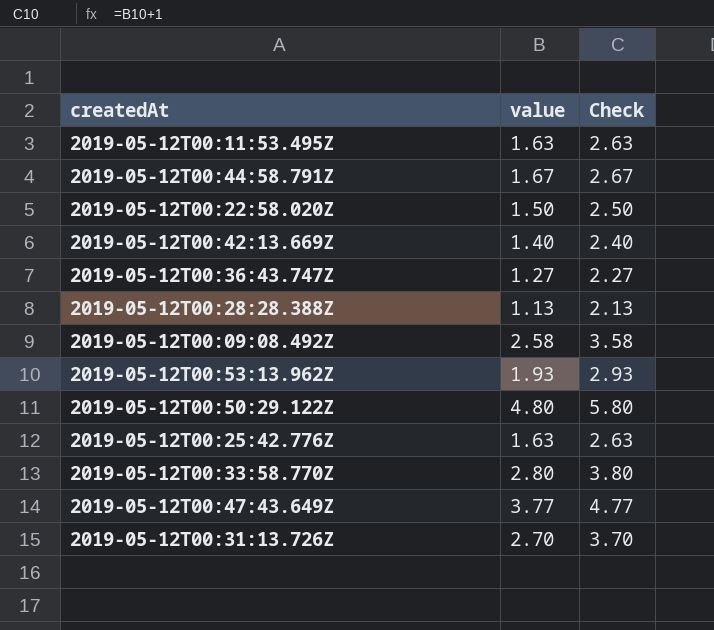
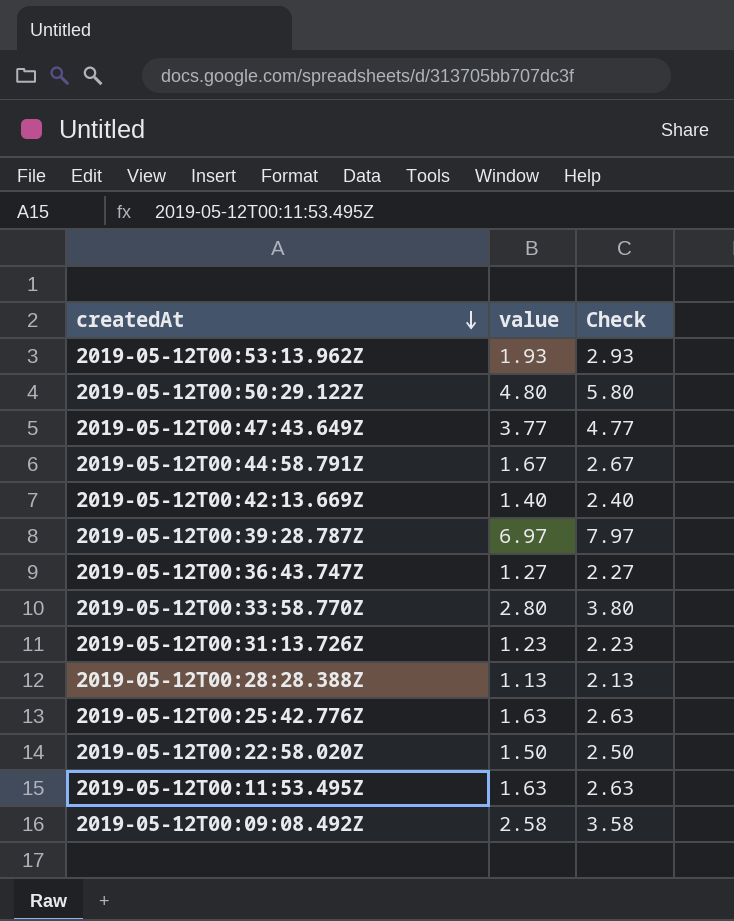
row order: none -> createdAt descending
row 2019-05-12T00:39:28.787Z: none -> 6.97 | 7.97
2019-05-12T00:31:13.726Z | value: 2.70 -> 1.23
2019-05-12T00:31:13.726Z | Check: 3.70 -> 2.23

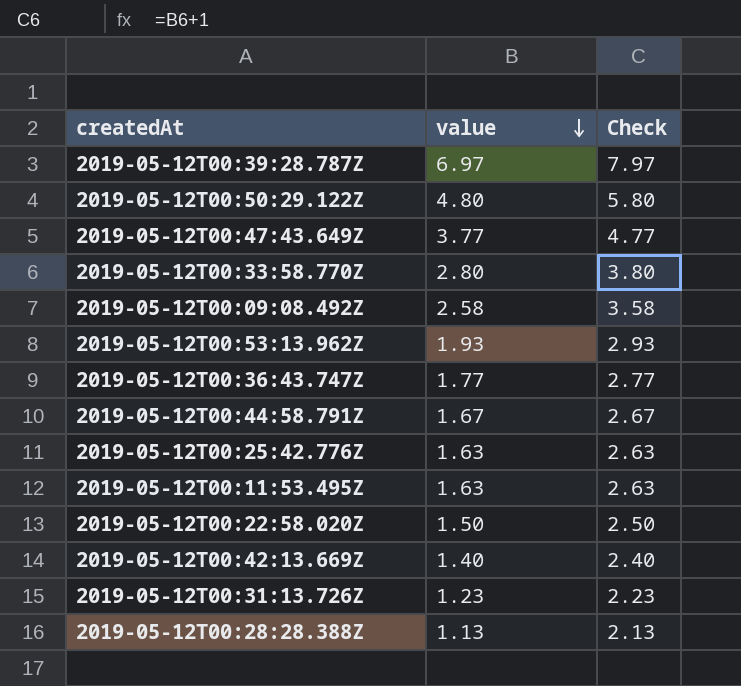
row order: createdAt descending -> value descending
2019-05-12T00:36:43.747Z | value: 1.27 -> 1.77
2019-05-12T00:36:43.747Z | Check: 2.27 -> 2.77

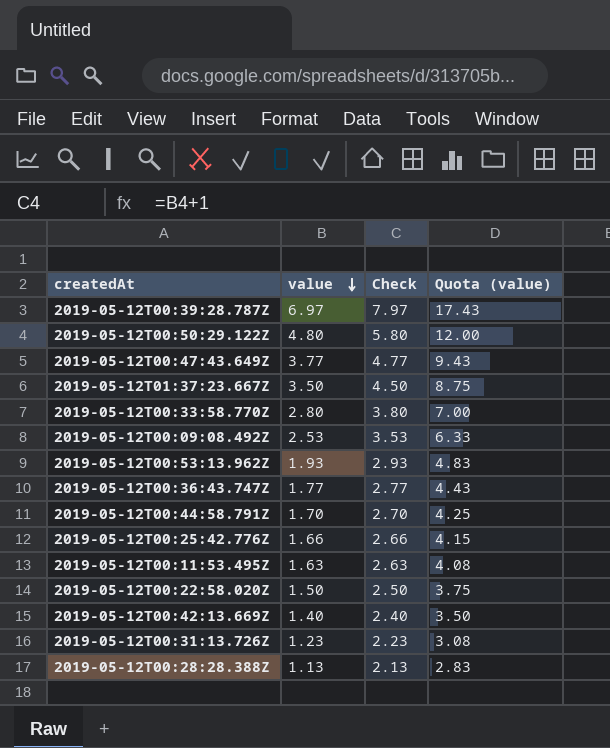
column Quota (value) | formula: none -> [value] * 2.5
row 2019-05-12T01:37:23.667Z: none -> 3.50 | 4.50 | 8.75
2019-05-12T00:09:08.492Z | value: 2.58 -> 2.53
2019-05-12T00:09:08.492Z | Check: 3.58 -> 3.53
2019-05-12T00:44:58.791Z | value: 1.67 -> 1.70
2019-05-12T00:44:58.791Z | Check: 2.67 -> 2.70
2019-05-12T00:25:42.776Z | value: 1.63 -> 1.66
2019-05-12T00:25:42.776Z | Check: 2.63 -> 2.66

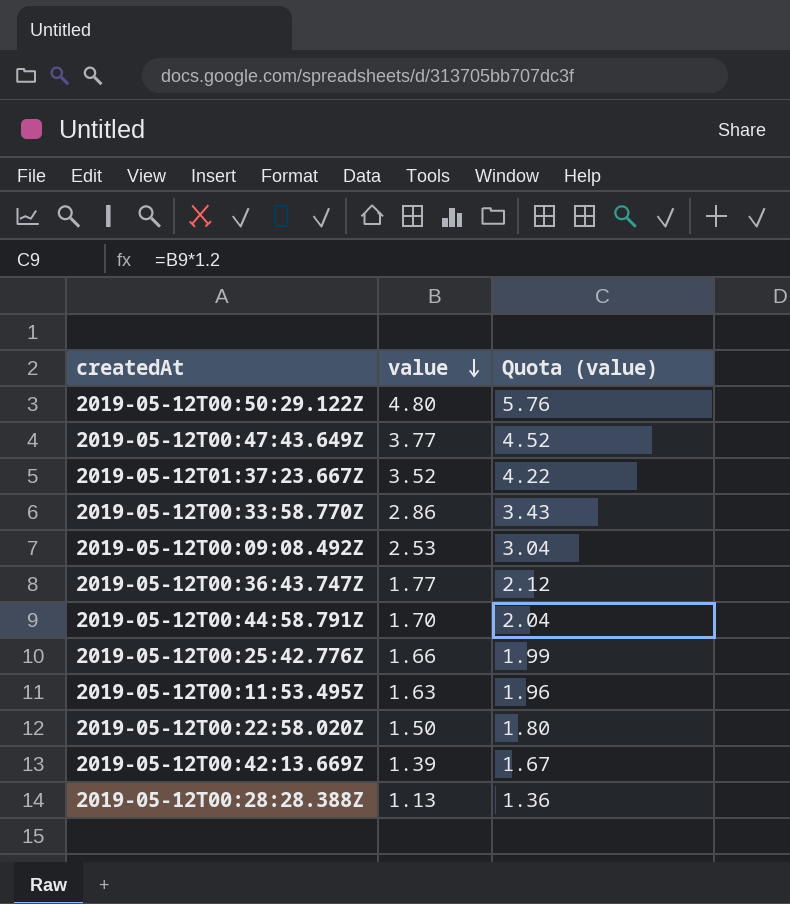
column Check | formula: [value] + 1 -> none
column Quota (value) | formula: [value] * 2.5 -> [value] * 1.2
row 2019-05-12T00:39:28.787Z: 6.97 | 7.97 | 17.43 -> none
row 2019-05-12T00:53:13.962Z: 1.93 | 2.93 | 4.83 -> none
row 2019-05-12T00:31:13.726Z: 1.23 | 2.23 | 3.08 -> none
2019-05-12T01:37:23.667Z | value: 3.50 -> 3.52
2019-05-12T00:33:58.770Z | value: 2.80 -> 2.86
2019-05-12T00:42:13.669Z | value: 1.40 -> 1.39

